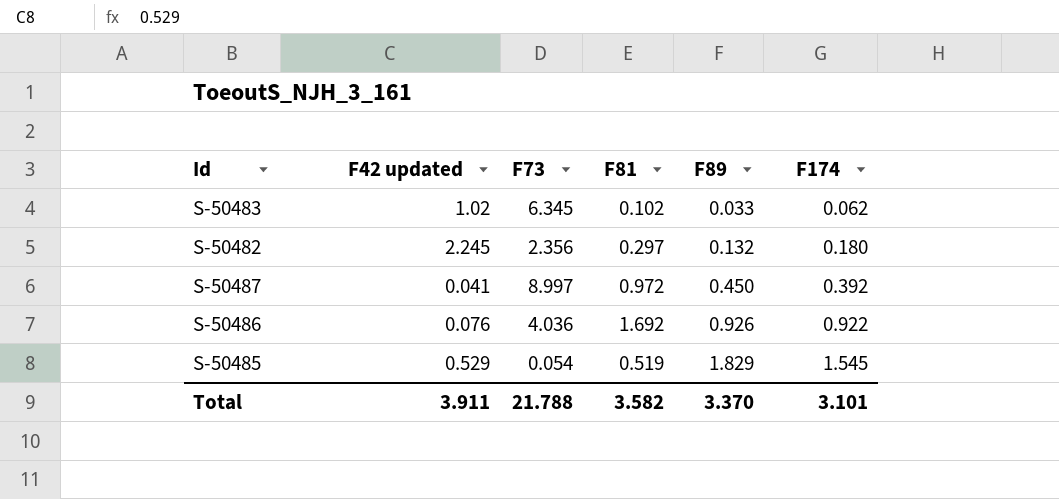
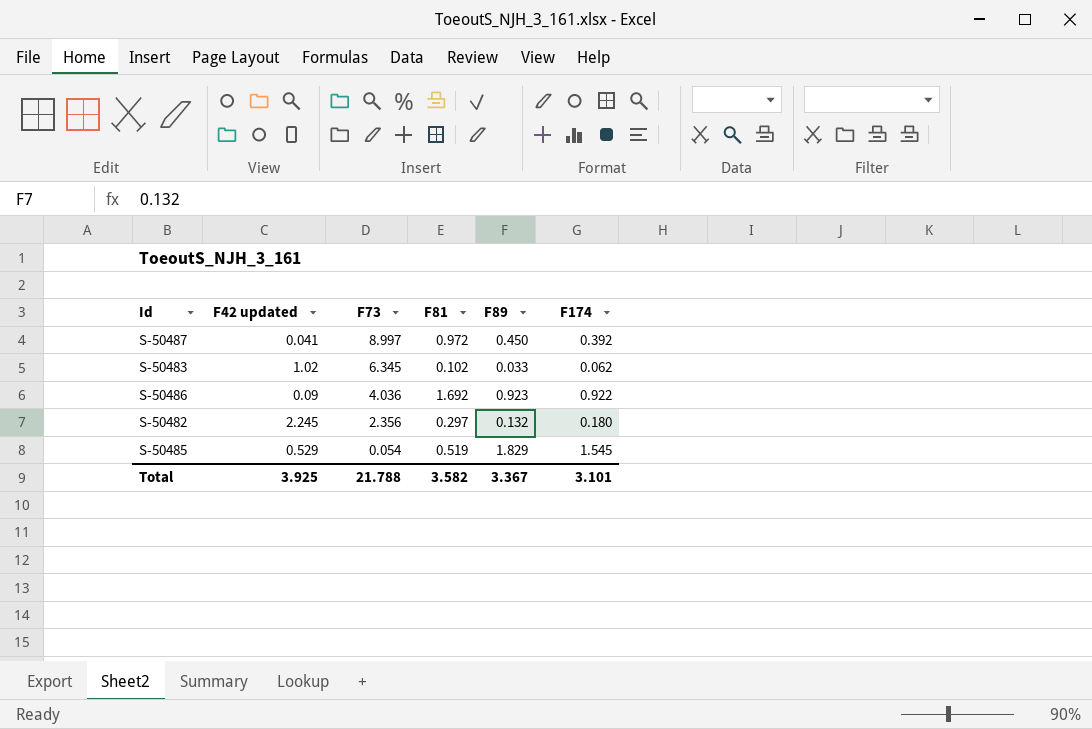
row order: F89 ascending -> F73 descending
S-50486 | F42 updated: 0.076 -> 0.09
S-50486 | F89: 0.926 -> 0.923
Total | F42 updated: 3.911 -> 3.925
Total | F89: 3.370 -> 3.367

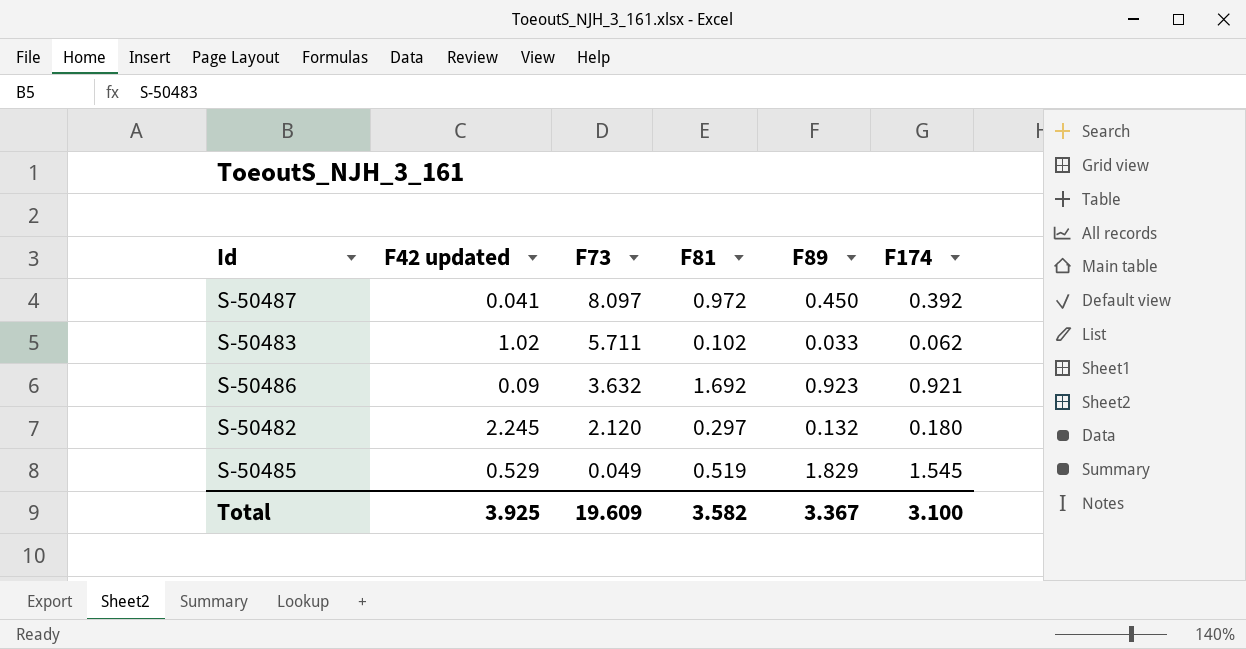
S-50487 | F73: 8.997 -> 8.097
S-50483 | F73: 6.345 -> 5.711
S-50486 | F73: 4.036 -> 3.632
S-50486 | F174: 0.922 -> 0.921
S-50482 | F73: 2.356 -> 2.120
S-50485 | F73: 0.054 -> 0.049
Total | F73: 21.788 -> 19.609
Total | F174: 3.101 -> 3.100

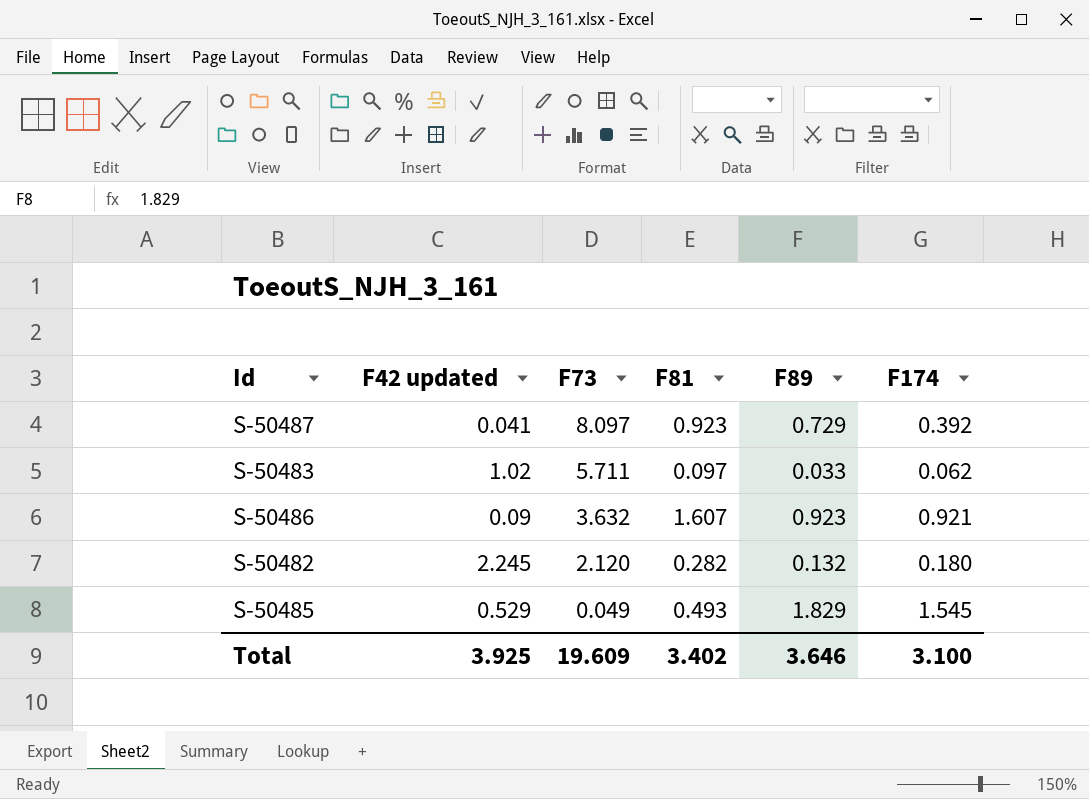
S-50487 | F81: 0.972 -> 0.923
S-50487 | F89: 0.450 -> 0.729
S-50483 | F81: 0.102 -> 0.097
S-50486 | F81: 1.692 -> 1.607
S-50482 | F81: 0.297 -> 0.282
S-50485 | F81: 0.519 -> 0.493
Total | F81: 3.582 -> 3.402
Total | F89: 3.367 -> 3.646

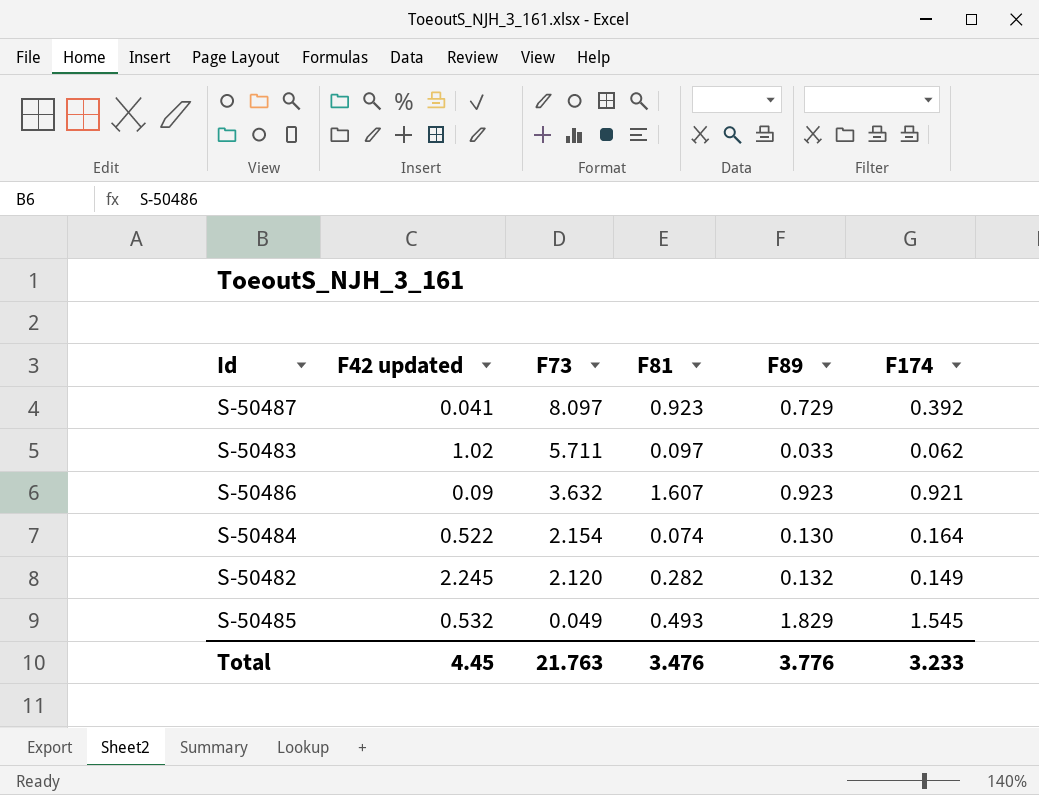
row S-50484: none -> 0.522 | 2.154 | 0.074 | 0.130 | 0.164
S-50482 | F174: 0.180 -> 0.149
S-50485 | F42 updated: 0.529 -> 0.532
Total | F42 updated: 3.925 -> 4.45
Total | F73: 19.609 -> 21.763
Total | F81: 3.402 -> 3.476
Total | F89: 3.646 -> 3.776
Total | F174: 3.100 -> 3.233

